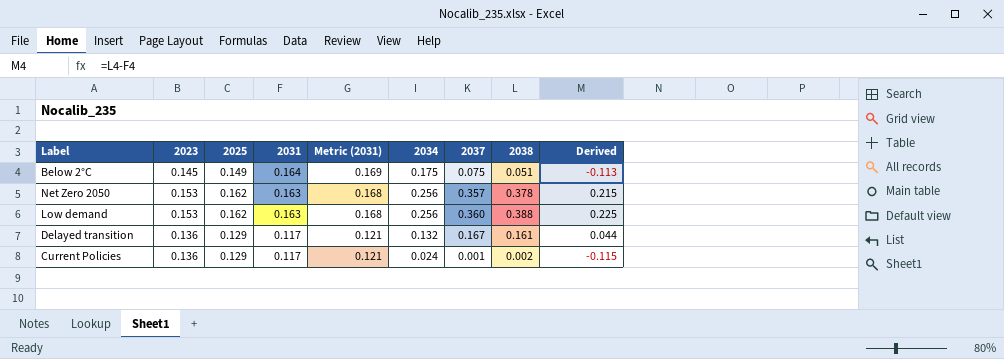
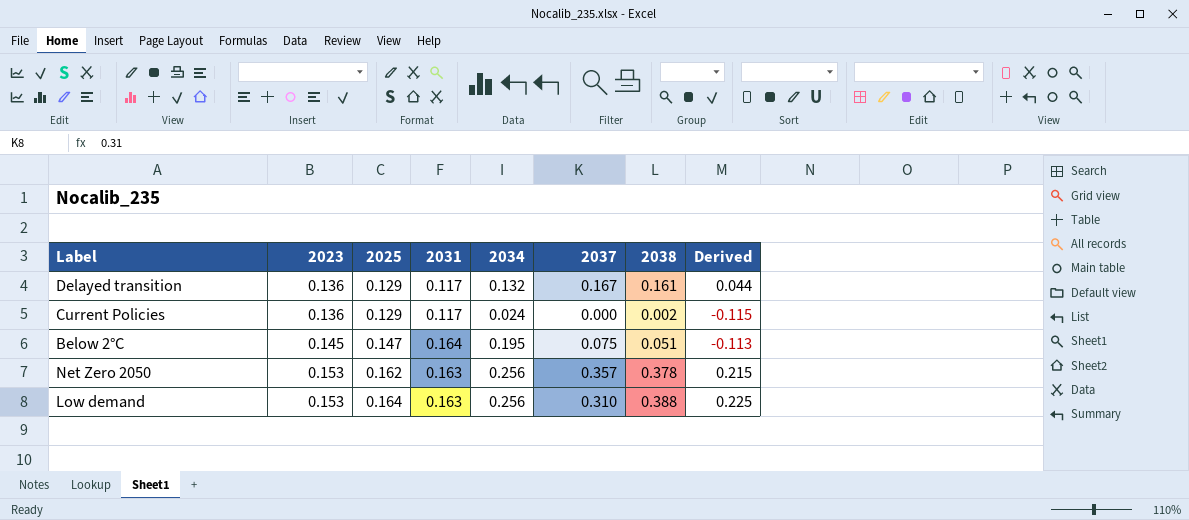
row order: 2031 descending -> 2023 ascending
column Metric (2031) | formula: [2031] * 1.03 -> none
Current Policies | 2037: 0.001 -> 0.000
Below 2°C | 2025: 0.149 -> 0.147
Below 2°C | 2034: 0.175 -> 0.195
Low demand | 2025: 0.162 -> 0.164
Low demand | 2037: 0.360 -> 0.310

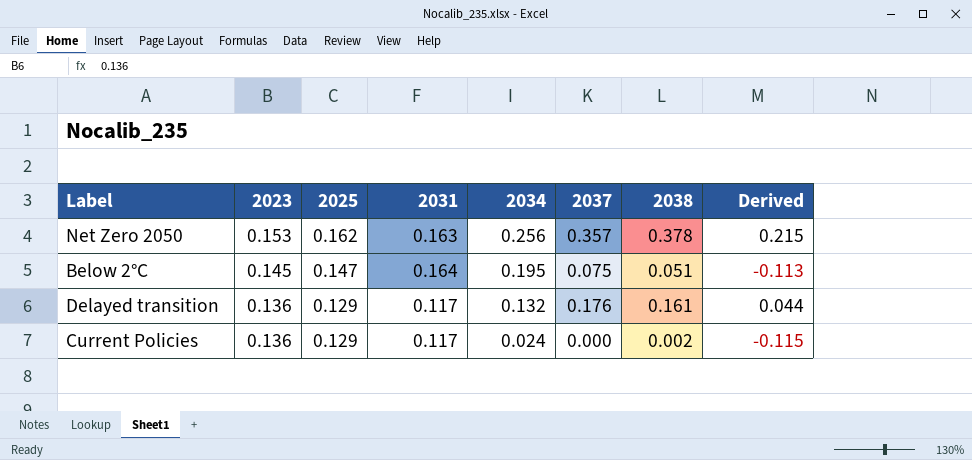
row order: 2023 ascending -> 2023 descending
row Low demand: 0.153 | 0.164 | 0.163 | 0.256 | 0.310 | 0.388 | 0.225 -> none
Delayed transition | 2037: 0.167 -> 0.176

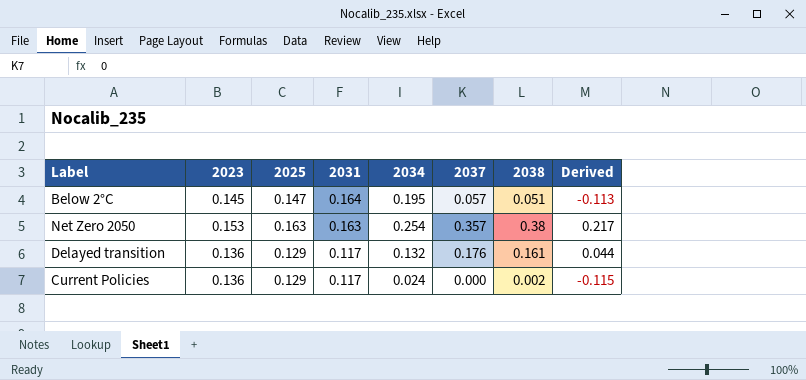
row order: 2023 descending -> 2031 descending
Below 2°C | 2037: 0.075 -> 0.057
Net Zero 2050 | 2025: 0.162 -> 0.163
Net Zero 2050 | 2034: 0.256 -> 0.254
Net Zero 2050 | 2038: 0.378 -> 0.38
Net Zero 2050 | Derived: 0.215 -> 0.217

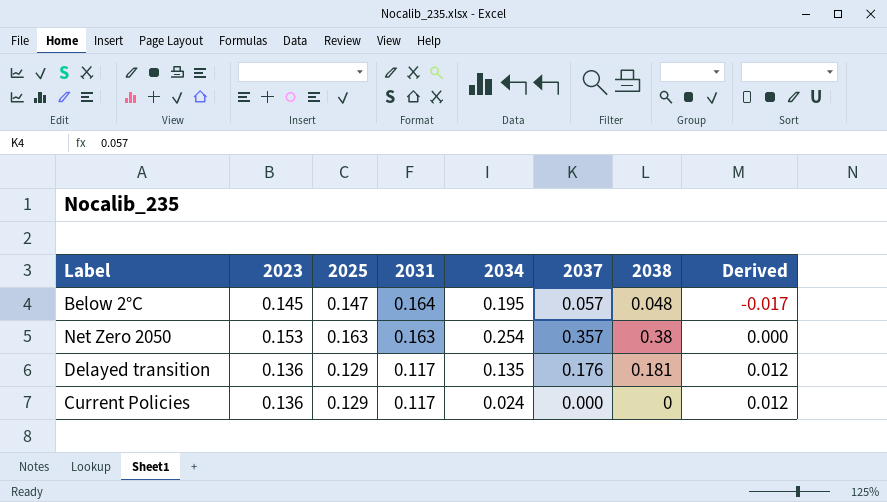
column Derived | formula: [2038] - [2031] -> [2025] - [2031]
Below 2°C | 2038: 0.051 -> 0.048
Delayed transition | 2034: 0.132 -> 0.135
Delayed transition | 2038: 0.161 -> 0.181
Current Policies | 2038: 0.002 -> 0

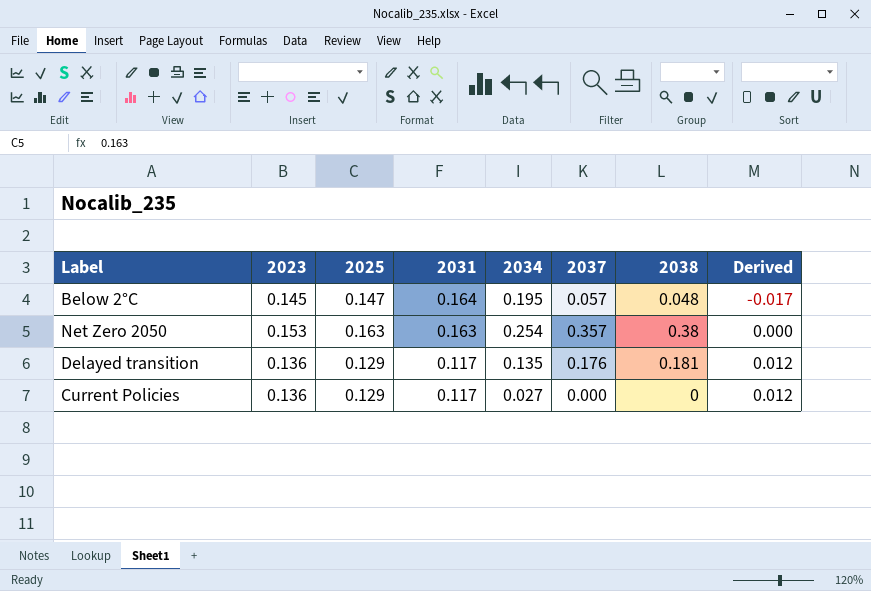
Current Policies | 2034: 0.024 -> 0.027

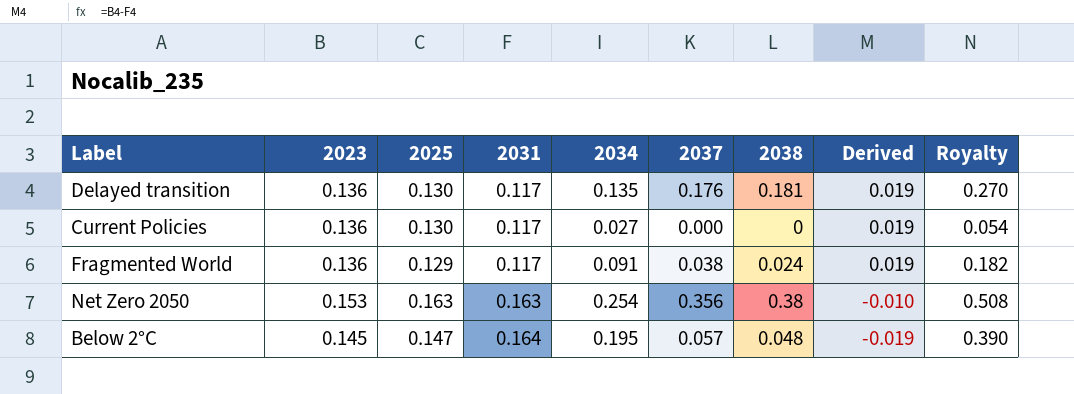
row order: 2031 descending -> 2031 ascending
column Derived | formula: [2025] - [2031] -> [2023] - [2031]
column Royalty | formula: none -> [2034] * 2
Delayed transition | 2025: 0.129 -> 0.130
Current Policies | 2025: 0.129 -> 0.130
row Fragmented World: none -> 0.136 | 0.129 | 0.117 | 0.091 | 0.038 | 0.024 | 0.019 | 0.182
Net Zero 2050 | 2037: 0.357 -> 0.356

